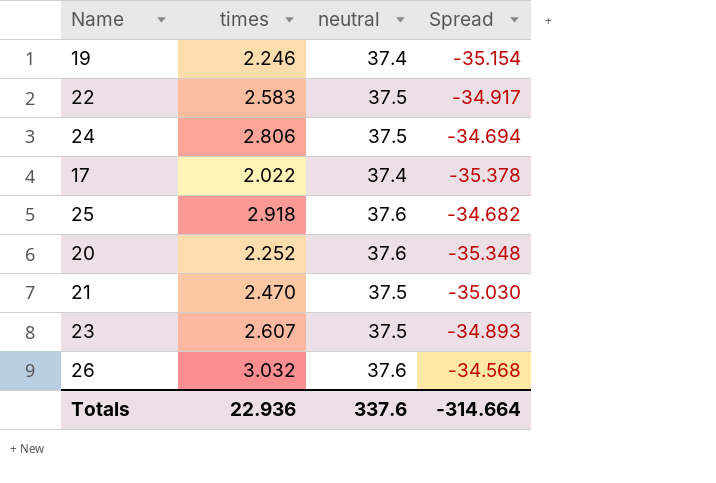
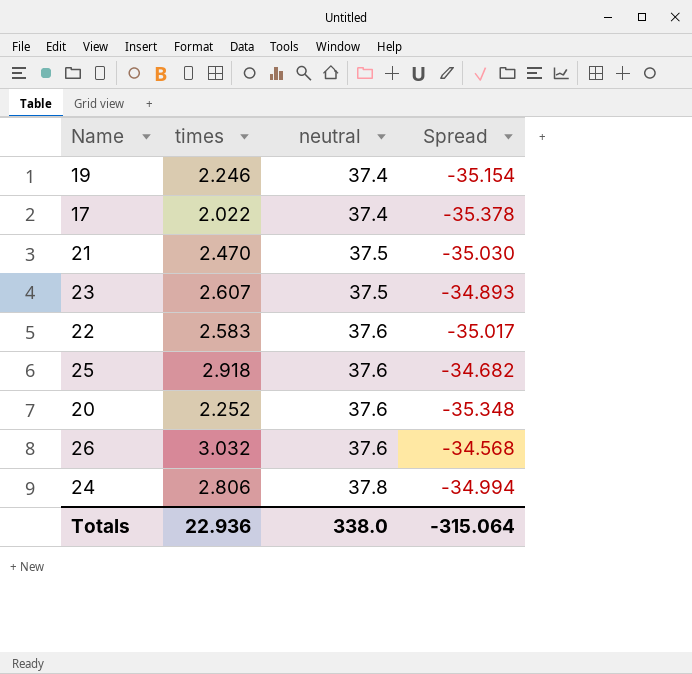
row order: none -> neutral ascending
22 | neutral: 37.5 -> 37.6
22 | Spread: -34.917 -> -35.017
24 | neutral: 37.5 -> 37.8
24 | Spread: -34.694 -> -34.994
Totals | neutral: 337.6 -> 338.0
Totals | Spread: -314.664 -> -315.064

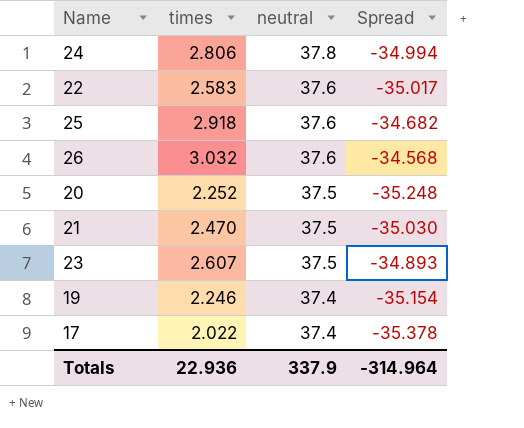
row order: neutral ascending -> neutral descending
20 | neutral: 37.6 -> 37.5
20 | Spread: -35.348 -> -35.248
Totals | neutral: 338.0 -> 337.9
Totals | Spread: -315.064 -> -314.964

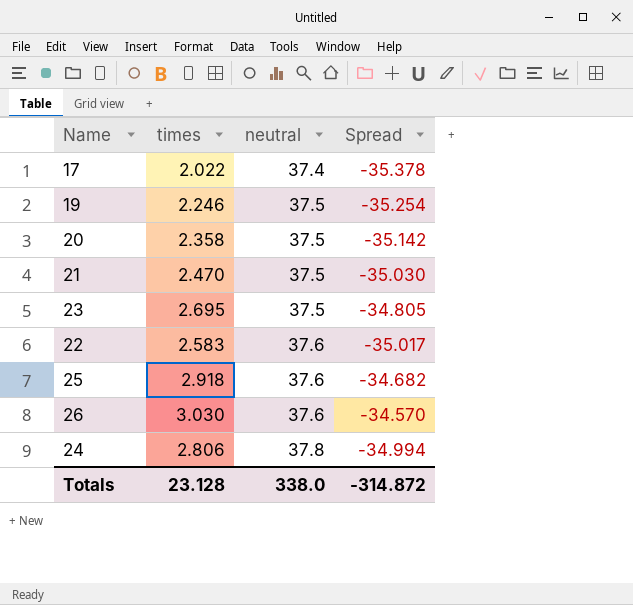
row order: neutral descending -> neutral ascending
19 | neutral: 37.4 -> 37.5
19 | Spread: -35.154 -> -35.254
20 | times: 2.252 -> 2.358
20 | Spread: -35.248 -> -35.142
23 | times: 2.607 -> 2.695
23 | Spread: -34.893 -> -34.805
26 | times: 3.032 -> 3.030
26 | Spread: -34.568 -> -34.570
Totals | times: 22.936 -> 23.128
Totals | neutral: 337.9 -> 338.0
Totals | Spread: -314.964 -> -314.872

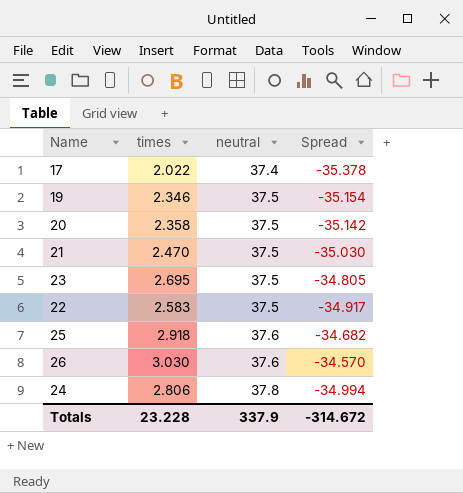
19 | times: 2.246 -> 2.346
19 | Spread: -35.254 -> -35.154
22 | neutral: 37.6 -> 37.5
22 | Spread: -35.017 -> -34.917
Totals | times: 23.128 -> 23.228
Totals | neutral: 338.0 -> 337.9
Totals | Spread: -314.872 -> -314.672

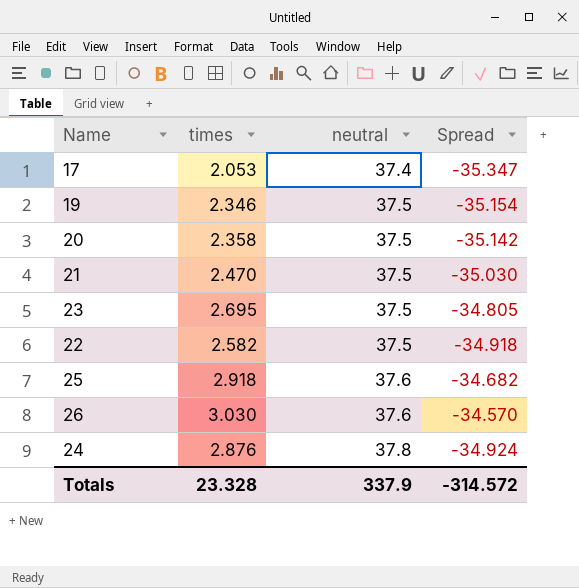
17 | times: 2.022 -> 2.053
17 | Spread: -35.378 -> -35.347
22 | times: 2.583 -> 2.582
22 | Spread: -34.917 -> -34.918
24 | times: 2.806 -> 2.876
24 | Spread: -34.994 -> -34.924
Totals | times: 23.228 -> 23.328
Totals | Spread: -314.672 -> -314.572

